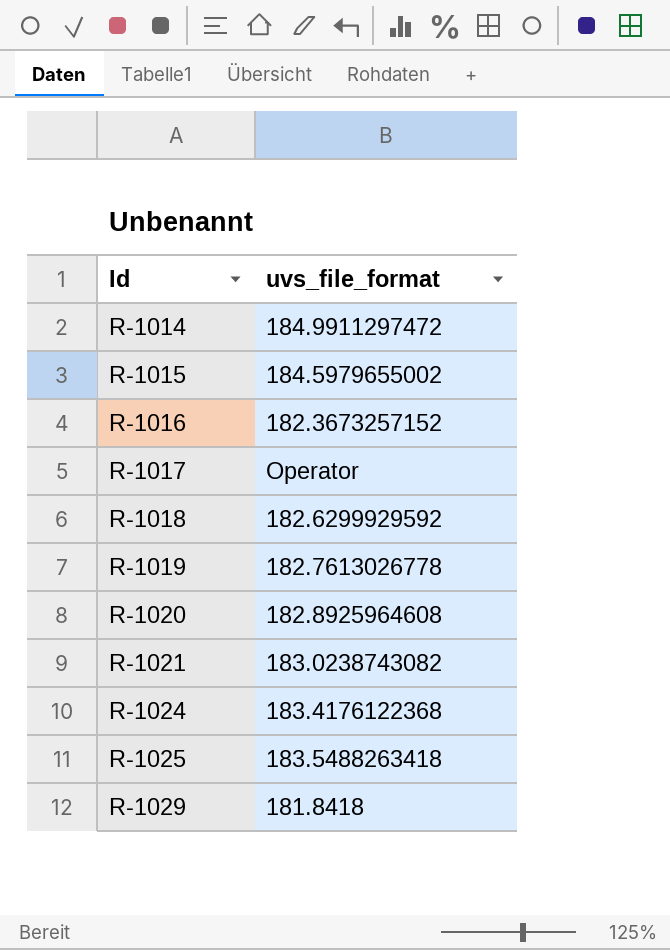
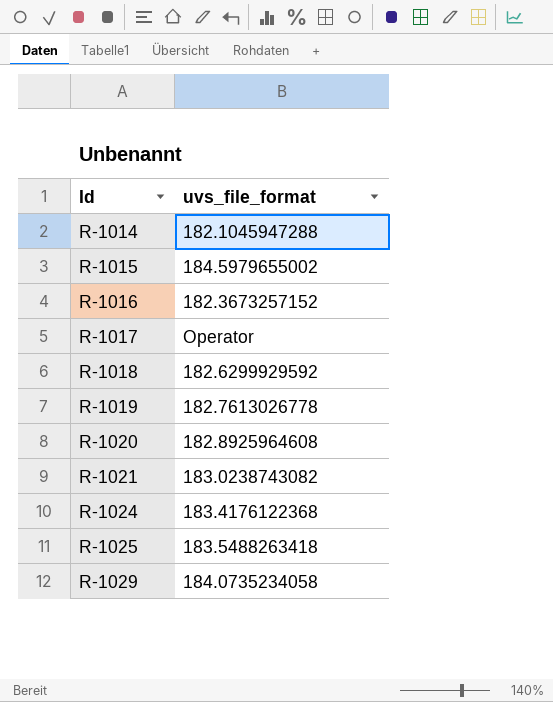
R-1014 | uvs_file_format: 184.9911297472 -> 182.1045947288
R-1029 | uvs_file_format: 181.8418 -> 184.0735234058

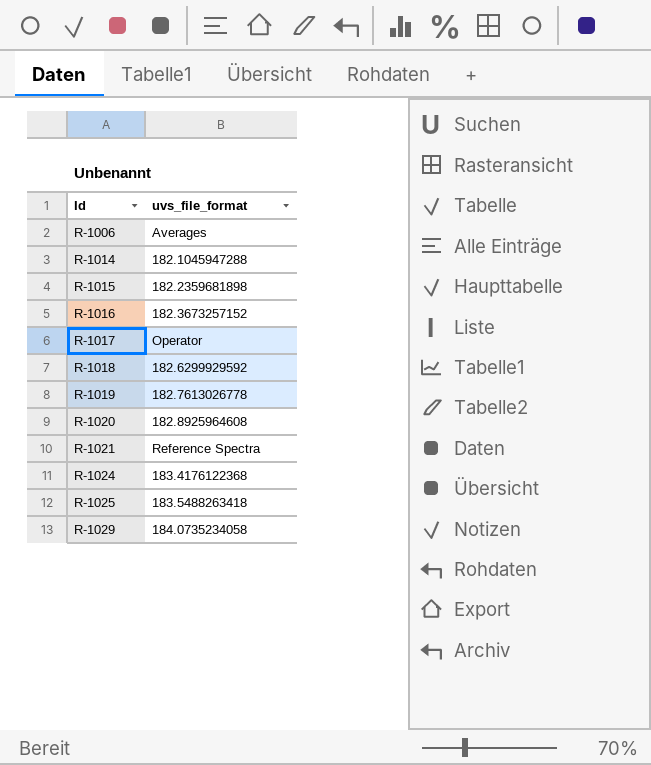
row R-1006: none -> Averages
R-1015 | uvs_file_format: 184.5979655002 -> 182.2359681898
R-1021 | uvs_file_format: 183.0238743082 -> Reference Spectra

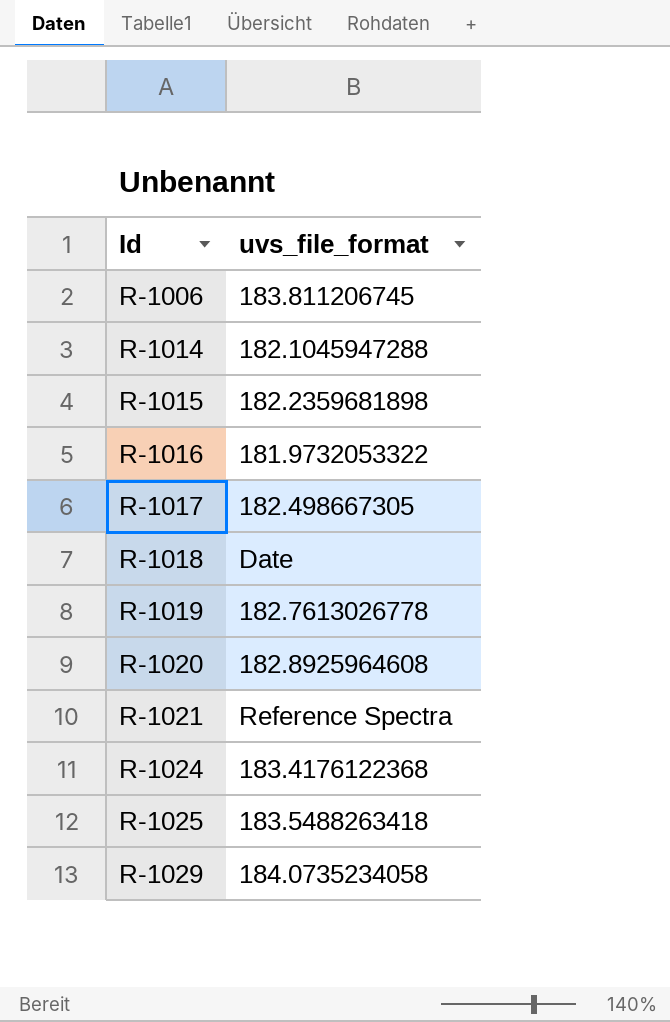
R-1006 | uvs_file_format: Averages -> 183.811206745
R-1016 | uvs_file_format: 182.3673257152 -> 181.9732053322
R-1017 | uvs_file_format: Operator -> 182.498667305
R-1018 | uvs_file_format: 182.6299929592 -> Date

